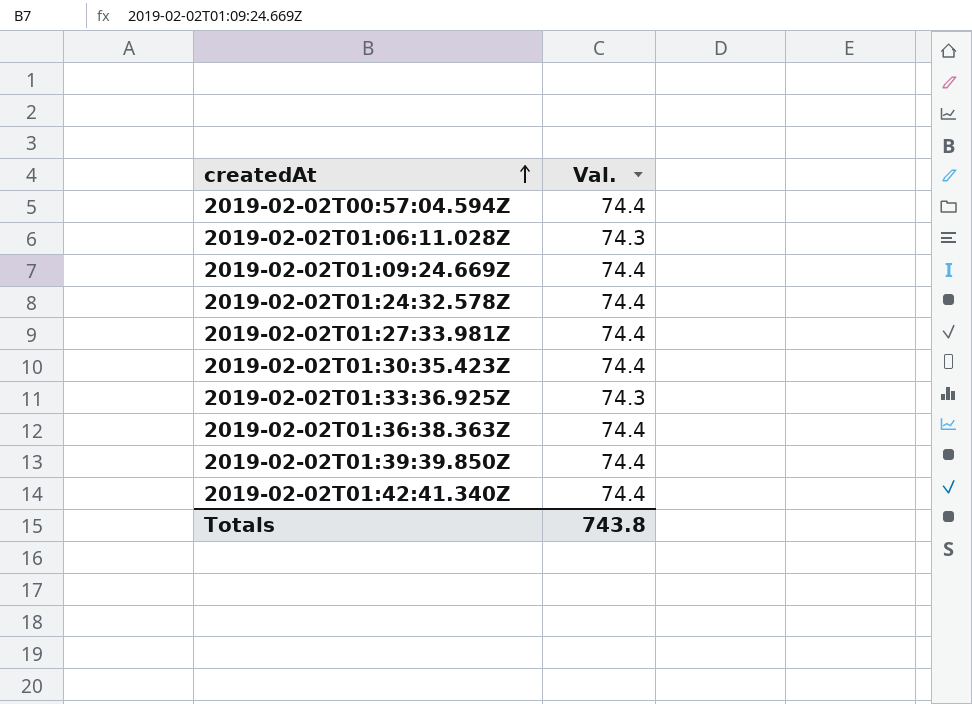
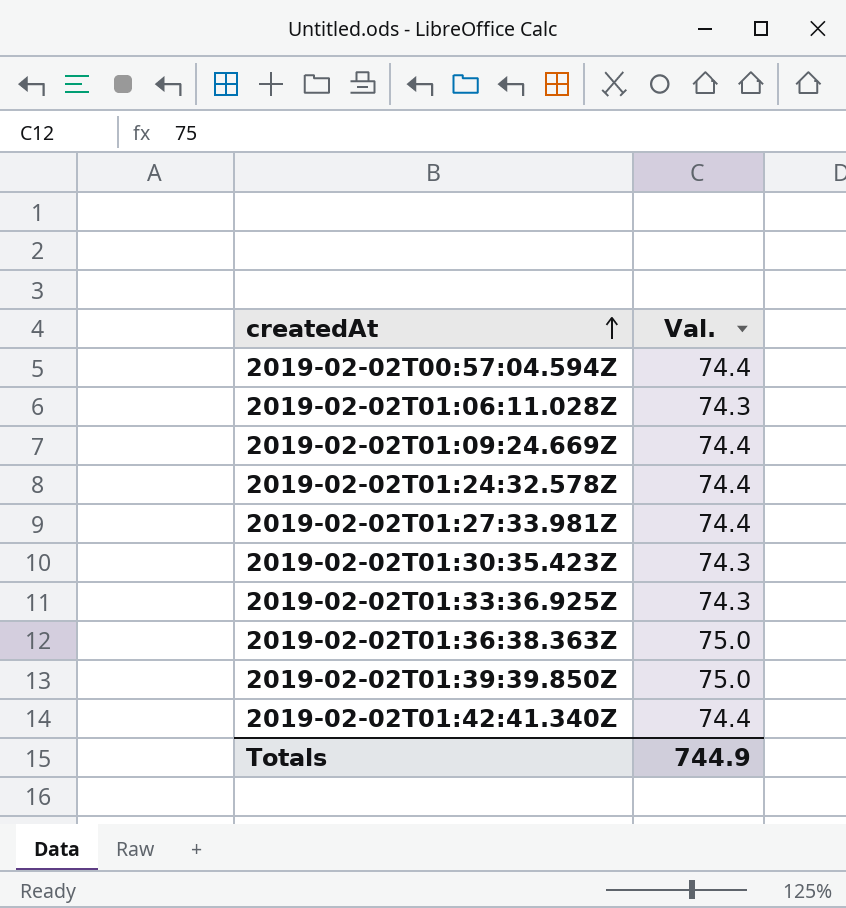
2019-02-02T01:30:35.423Z | Val.: 74.4 -> 74.3
2019-02-02T01:36:38.363Z | Val.: 74.4 -> 75.0
2019-02-02T01:39:39.850Z | Val.: 74.4 -> 75.0
Totals | Val.: 743.8 -> 744.9

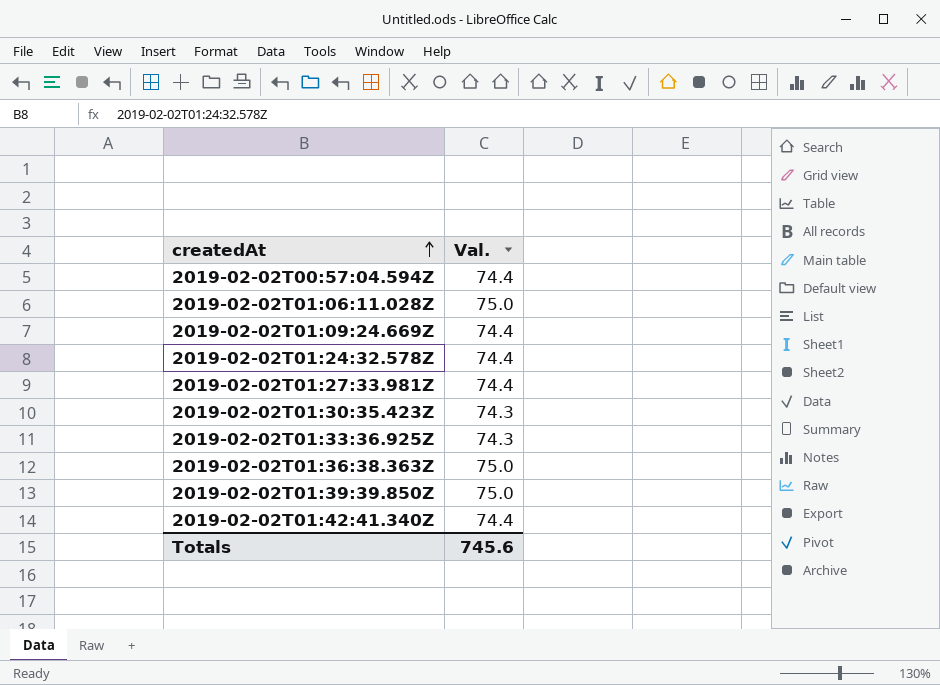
2019-02-02T01:06:11.028Z | Val.: 74.3 -> 75.0
Totals | Val.: 744.9 -> 745.6

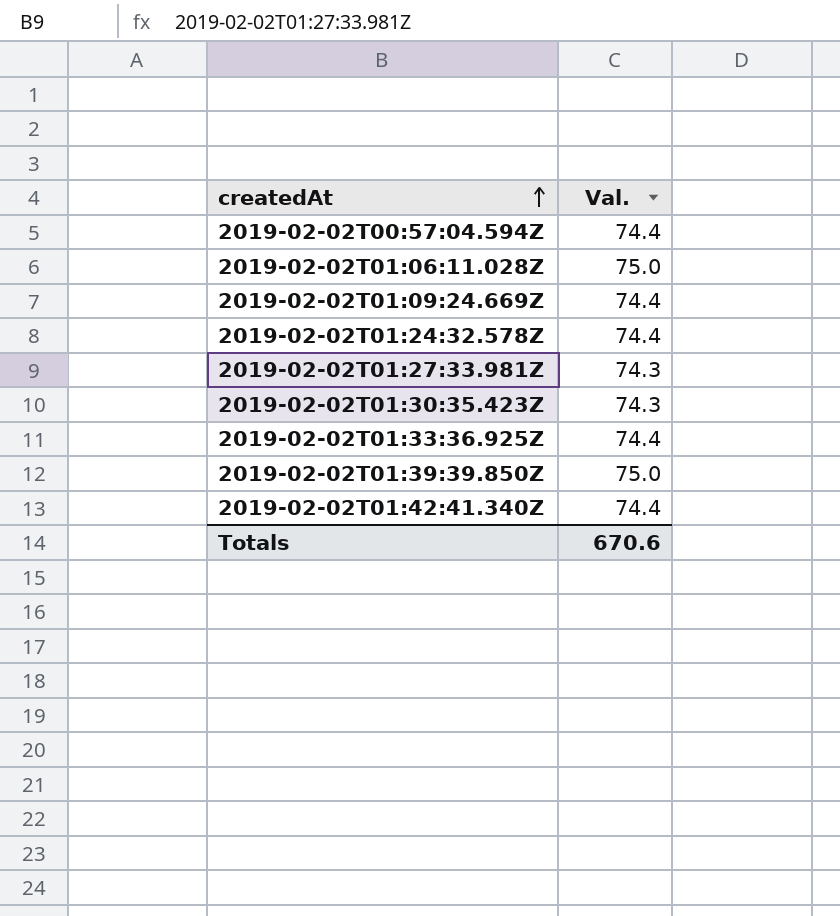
row 2019-02-02T01:36:38.363Z: 75.0 -> none
2019-02-02T01:27:33.981Z | Val.: 74.4 -> 74.3
2019-02-02T01:33:36.925Z | Val.: 74.3 -> 74.4
Totals | Val.: 745.6 -> 670.6

